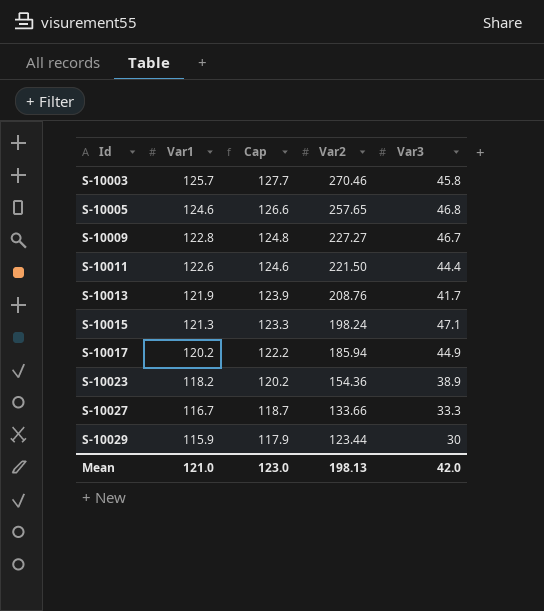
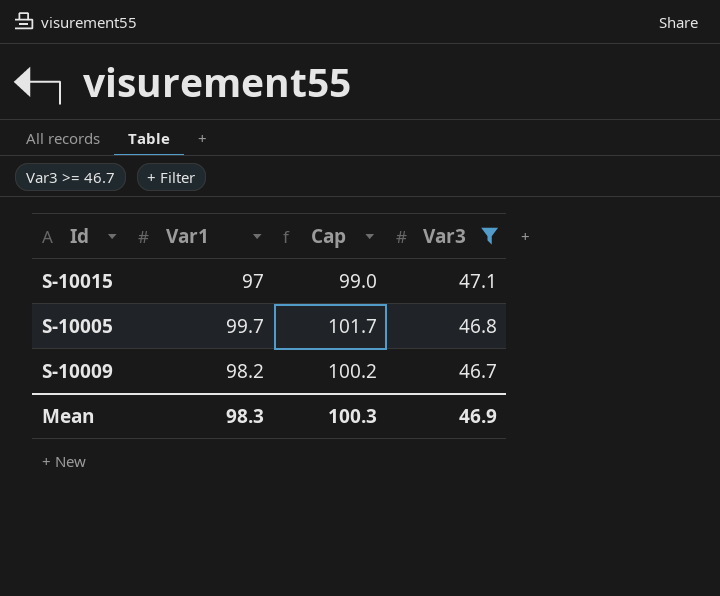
filter: none -> Var3 >= 46.7
row order: Id ascending -> Var3 descending
column Var2 | position: 4 -> none
S-10015 | Var1: 121.3 -> 97
S-10015 | Cap: 123.3 -> 99.0
S-10005 | Var1: 124.6 -> 99.7
S-10005 | Cap: 126.6 -> 101.7
S-10009 | Var1: 122.8 -> 98.2
S-10009 | Cap: 124.8 -> 100.2
Mean | Var1: 121.0 -> 98.3
Mean | Cap: 123.0 -> 100.3
Mean | Var3: 42.0 -> 46.9

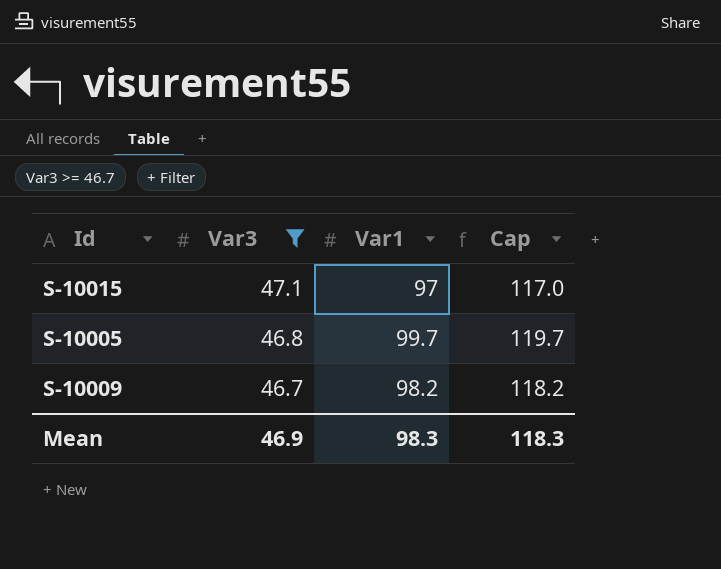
column Var3 | position: 4 -> 2
column Cap | formula: [Var1] + 2 -> [Var1] + 20
Mean | Cap: 100.3 -> 118.3

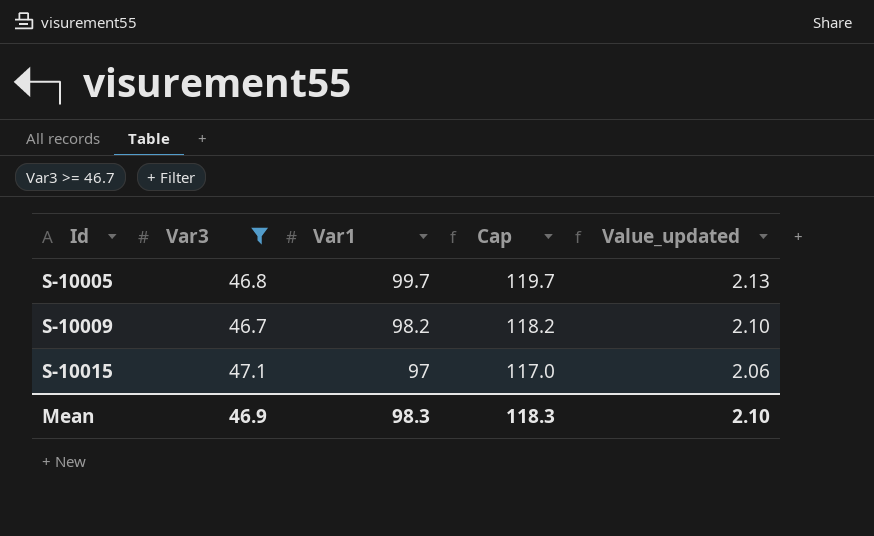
row order: Var3 descending -> Id ascending
column Value_updated | formula: none -> [Var1] / [Var3]

